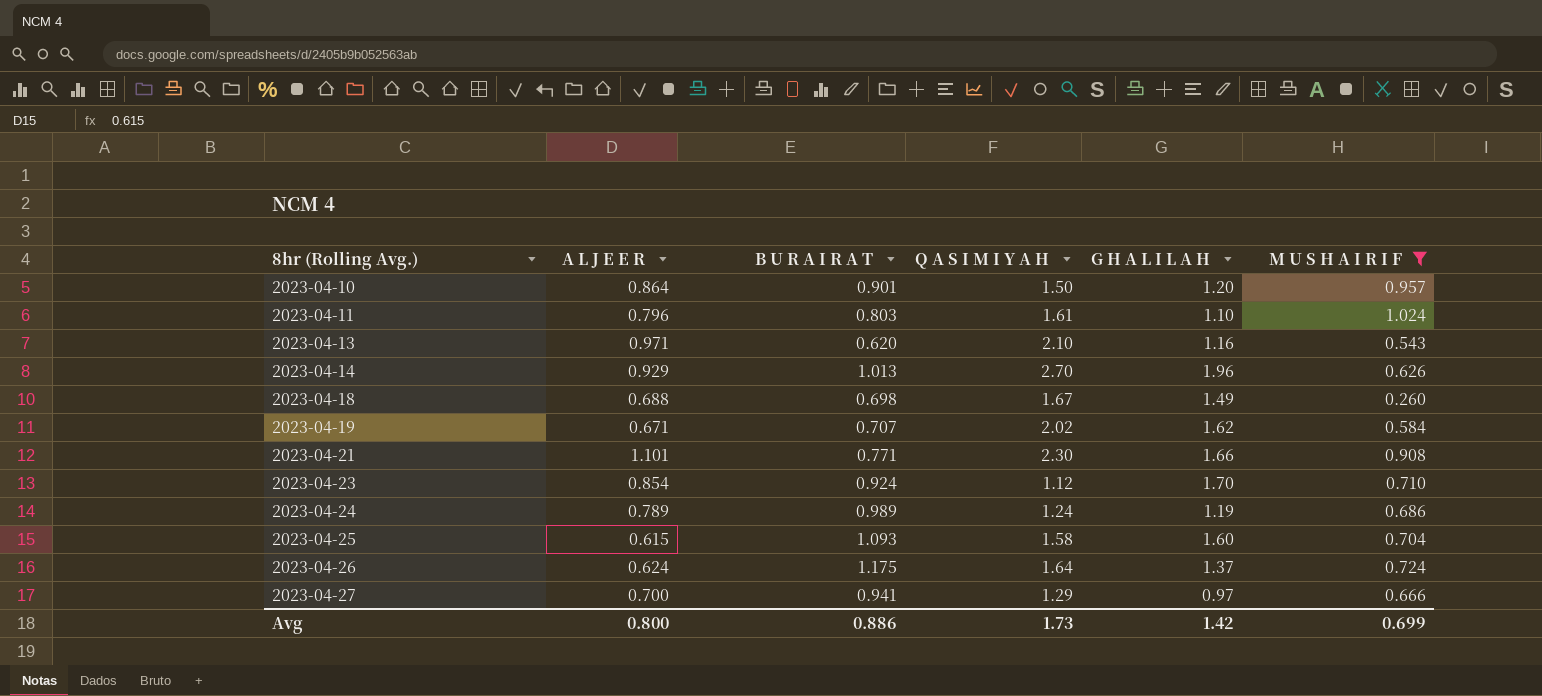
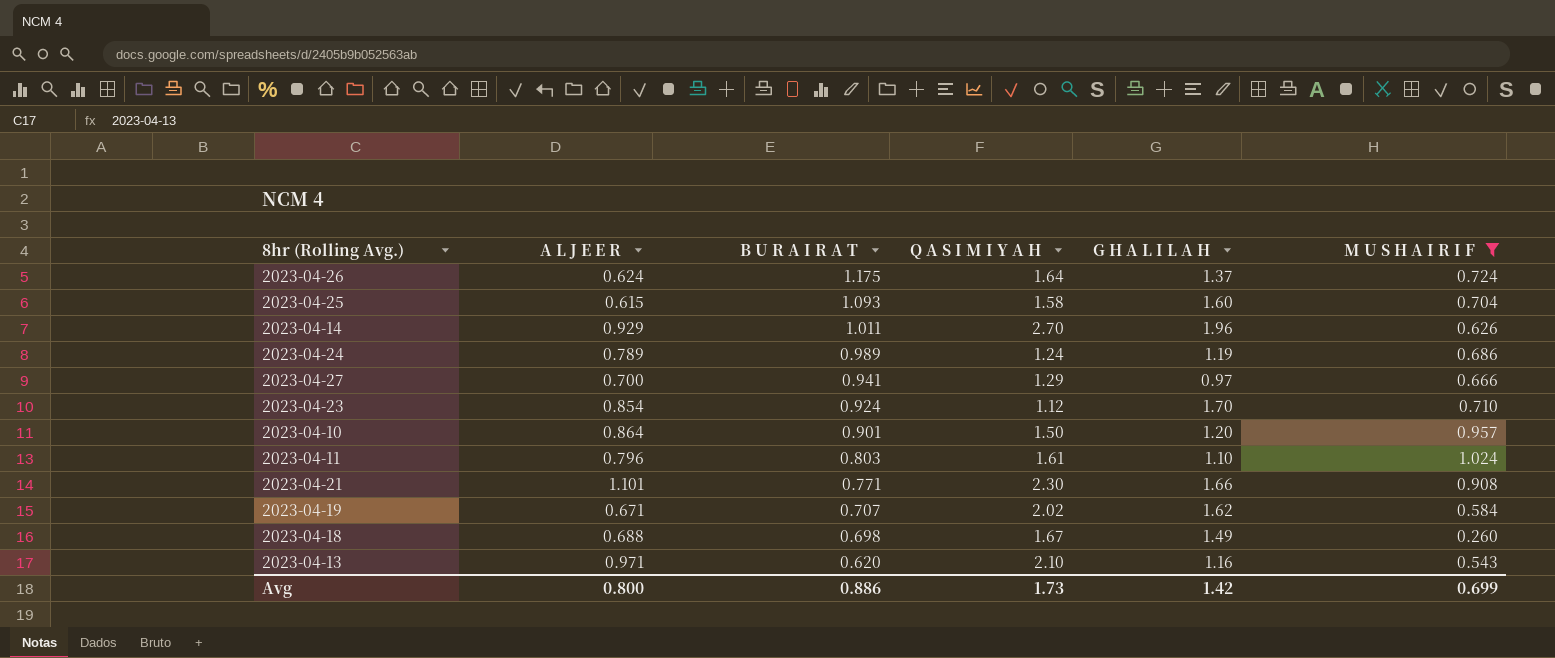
row order: 8hr (Rolling Avg.) ascending -> B U R A I R A T descending
2023-04-14 | B U R A I R A T: 1.013 -> 1.011

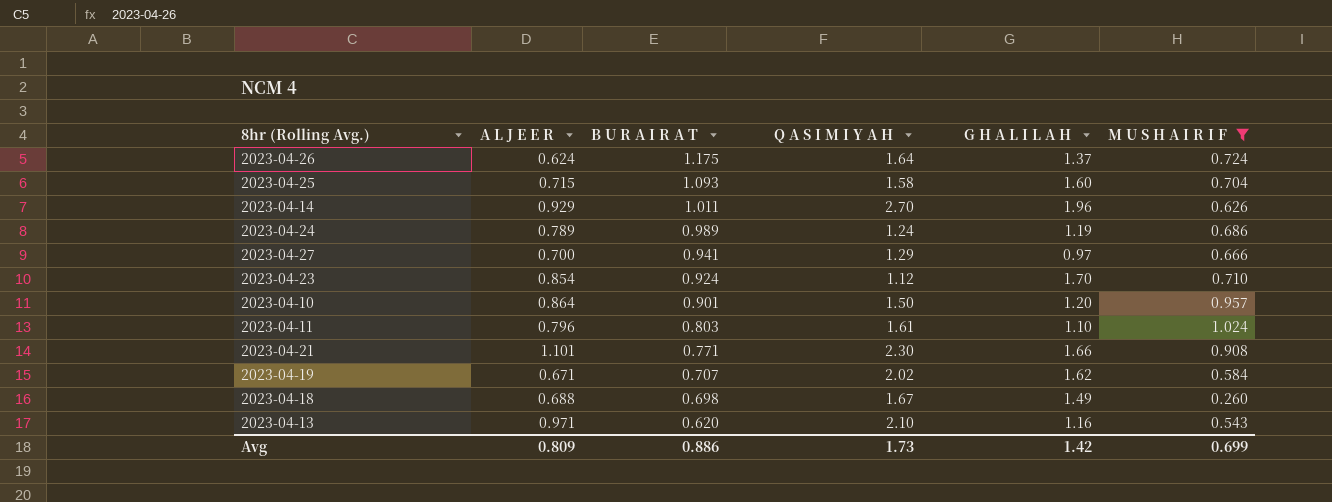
2023-04-25 | A L J E E R: 0.615 -> 0.715
Avg | A L J E E R: 0.800 -> 0.809

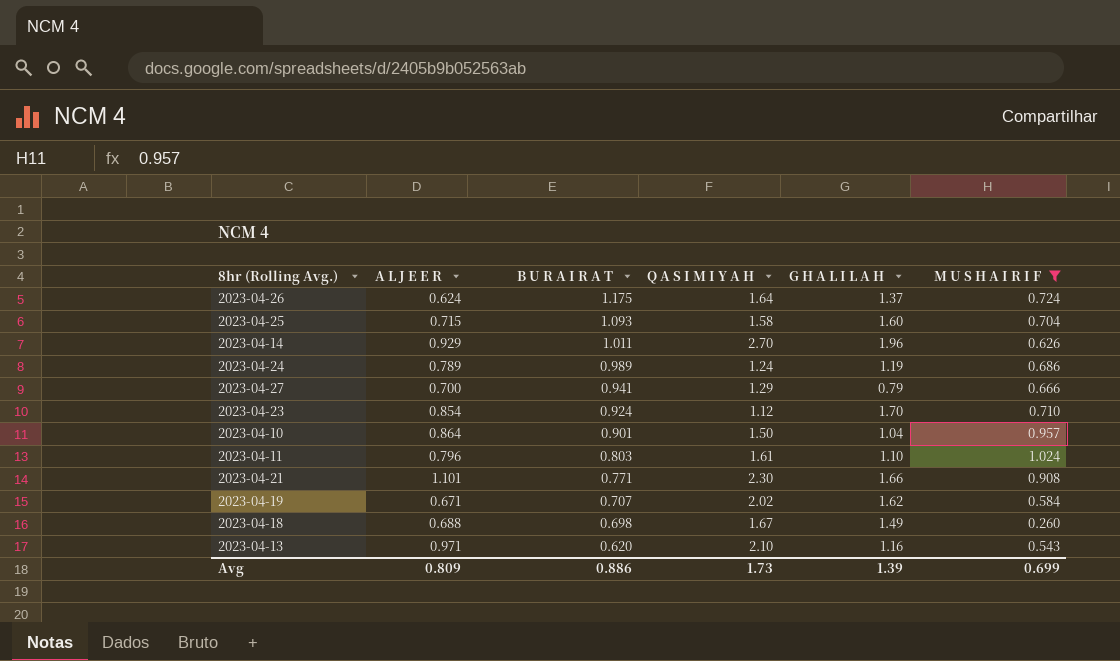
2023-04-27 | G H A L I L A H: 0.97 -> 0.79
2023-04-10 | G H A L I L A H: 1.20 -> 1.04
Avg | G H A L I L A H: 1.42 -> 1.39

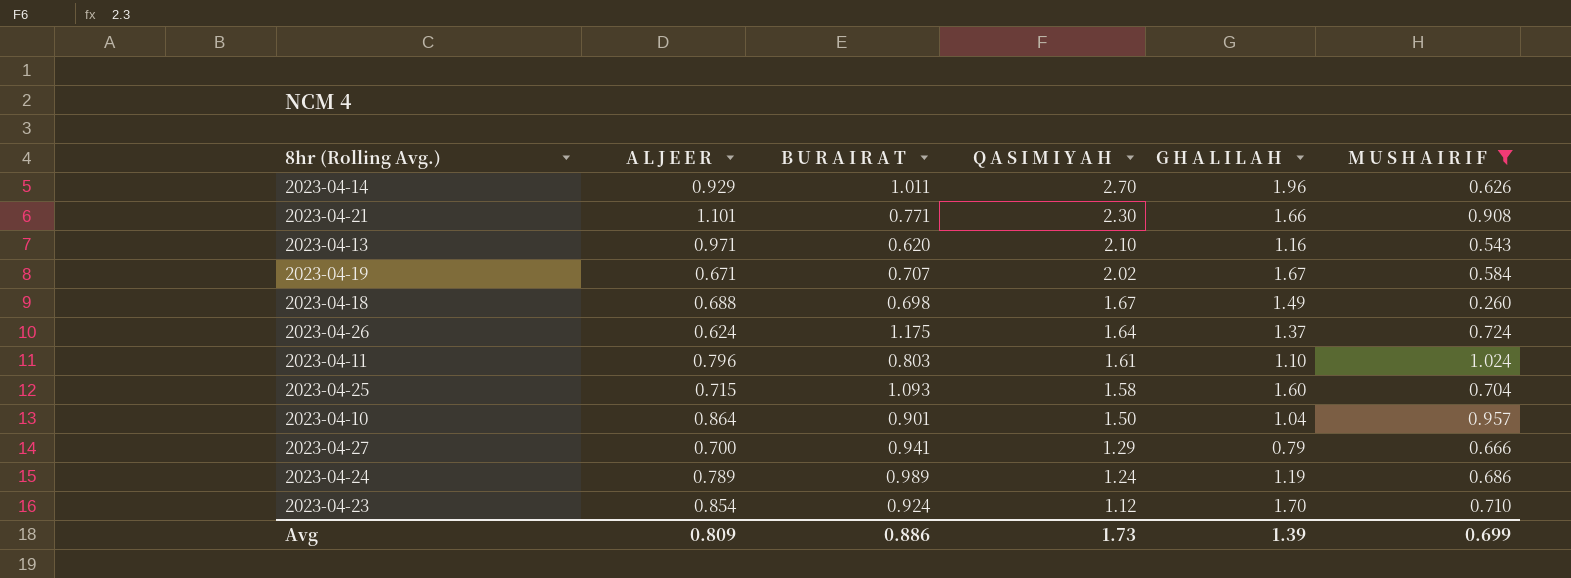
row order: B U R A I R A T descending -> Q A S I M I Y A H descending
2023-04-19 | G H A L I L A H: 1.62 -> 1.67

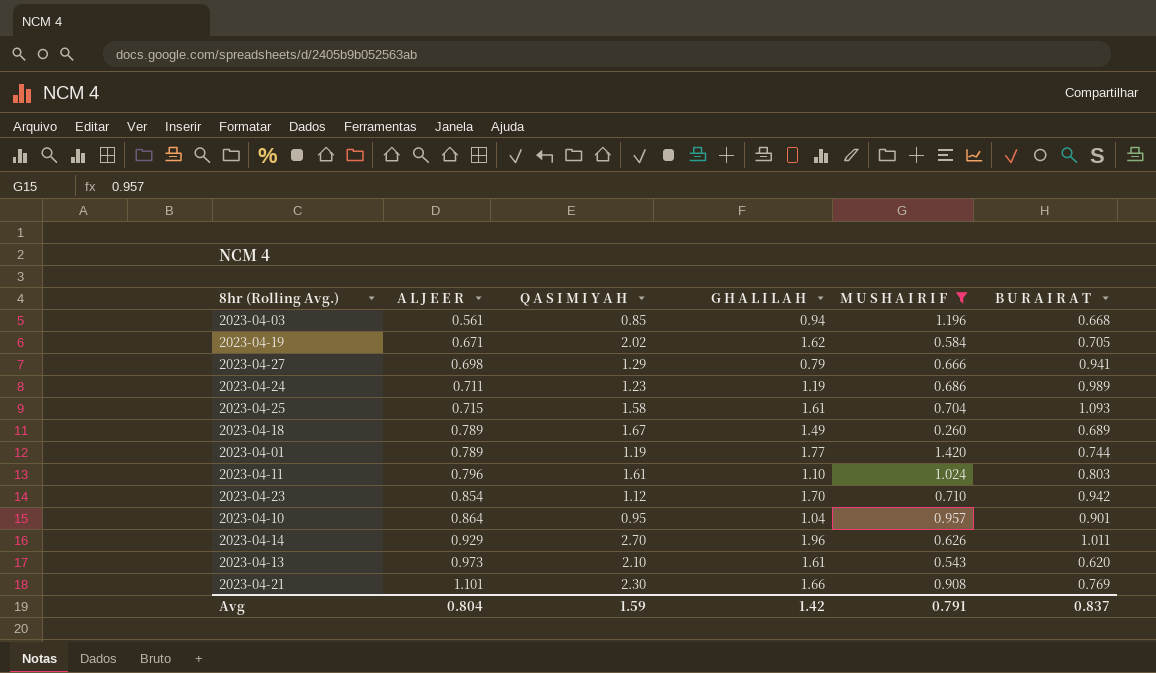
row order: Q A S I M I Y A H descending -> A L J E E R ascending
column B U R A I R A T | position: 3 -> 6
row 2023-04-26: 0.624 | 1.175 | 1.64 | 1.37 | 0.724 -> none
row 2023-04-03: none -> 0.561 | 0.85 | 0.94 | 1.196 | 0.668
2023-04-19 | G H A L I L A H: 1.67 -> 1.62
2023-04-19 | B U R A I R A T: 0.707 -> 0.705
2023-04-27 | A L J E E R: 0.700 -> 0.698
2023-04-24 | A L J E E R: 0.789 -> 0.711
2023-04-24 | Q A S I M I Y A H: 1.24 -> 1.23
2023-04-25 | G H A L I L A H: 1.60 -> 1.61
2023-04-18 | A L J E E R: 0.688 -> 0.789
2023-04-18 | B U R A I R A T: 0.698 -> 0.689
row 2023-04-01: none -> 0.789 | 1.19 | 1.77 | 1.420 | 0.744
2023-04-23 | B U R A I R A T: 0.924 -> 0.942
2023-04-10 | Q A S I M I Y A H: 1.50 -> 0.95
2023-04-13 | A L J E E R: 0.971 -> 0.973
2023-04-13 | G H A L I L A H: 1.16 -> 1.61
2023-04-21 | B U R A I R A T: 0.771 -> 0.769
Avg | A L J E E R: 0.809 -> 0.804
Avg | Q A S I M I Y A H: 1.73 -> 1.59
Avg | G H A L I L A H: 1.39 -> 1.42
Avg | M U S H A I R I F: 0.699 -> 0.791
Avg | B U R A I R A T: 0.886 -> 0.837

